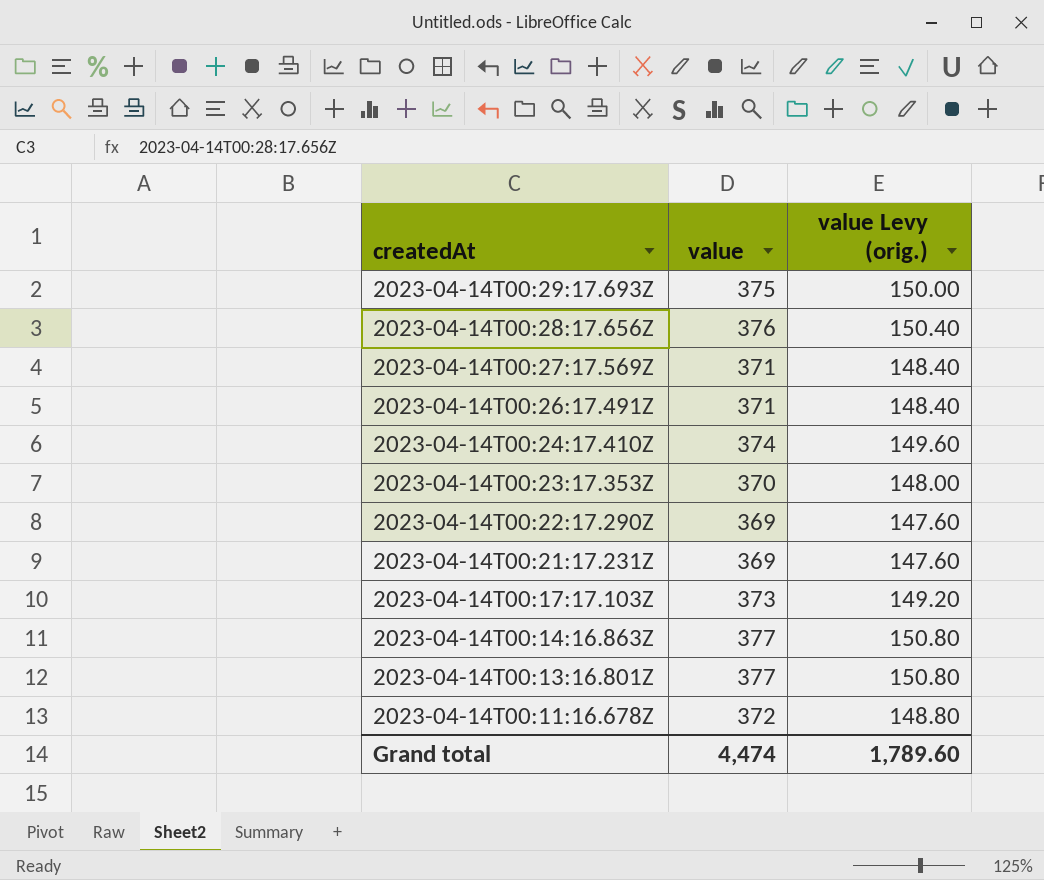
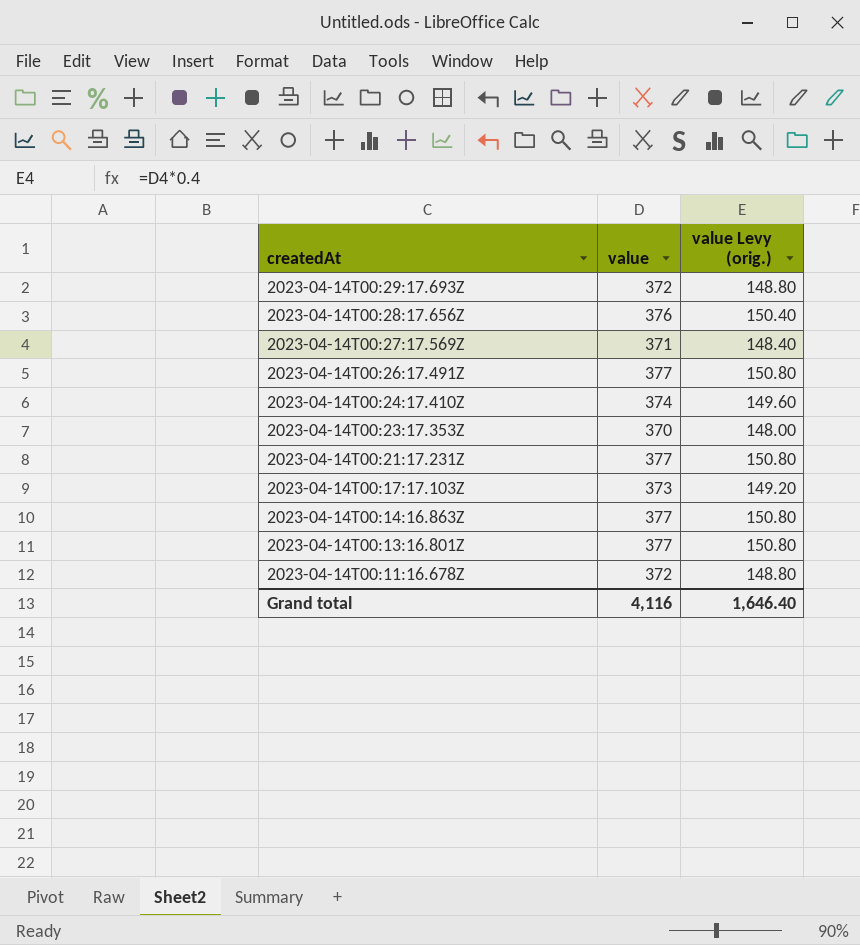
row 2023-04-14T00:22:17.290Z: 369 | 147.60 -> none
2023-04-14T00:29:17.693Z | value: 375 -> 372
2023-04-14T00:29:17.693Z | value Levy (orig.): 150.00 -> 148.80
2023-04-14T00:26:17.491Z | value: 371 -> 377
2023-04-14T00:26:17.491Z | value Levy (orig.): 148.40 -> 150.80
2023-04-14T00:21:17.231Z | value: 369 -> 377
2023-04-14T00:21:17.231Z | value Levy (orig.): 147.60 -> 150.80
Grand total | value: 4,474 -> 4,116
Grand total | value Levy (orig.): 1,789.60 -> 1,646.40

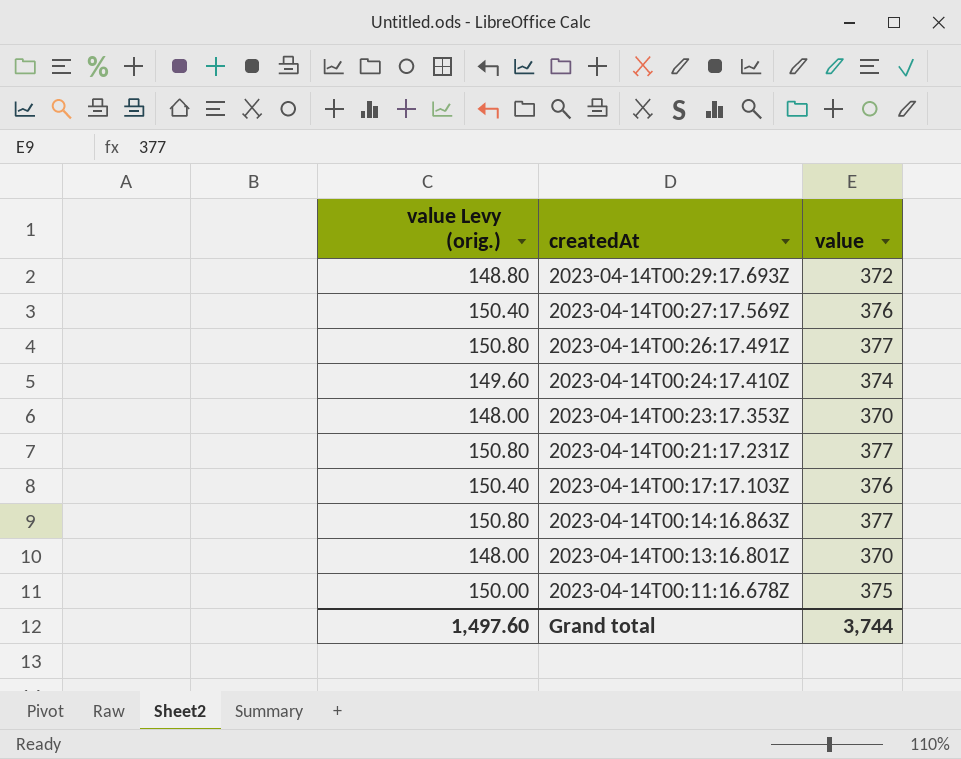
column value Levy (orig.) | position: 3 -> 1
row 2023-04-14T00:28:17.656Z: 376 | 150.40 -> none
2023-04-14T00:27:17.569Z | value Levy (orig.): 148.40 -> 150.40
2023-04-14T00:27:17.569Z | value: 371 -> 376
2023-04-14T00:17:17.103Z | value Levy (orig.): 149.20 -> 150.40
2023-04-14T00:17:17.103Z | value: 373 -> 376
2023-04-14T00:13:16.801Z | value Levy (orig.): 150.80 -> 148.00
2023-04-14T00:13:16.801Z | value: 377 -> 370
2023-04-14T00:11:16.678Z | value Levy (orig.): 148.80 -> 150.00
2023-04-14T00:11:16.678Z | value: 372 -> 375
Grand total | value Levy (orig.): 1,646.40 -> 1,497.60
Grand total | value: 4,116 -> 3,744

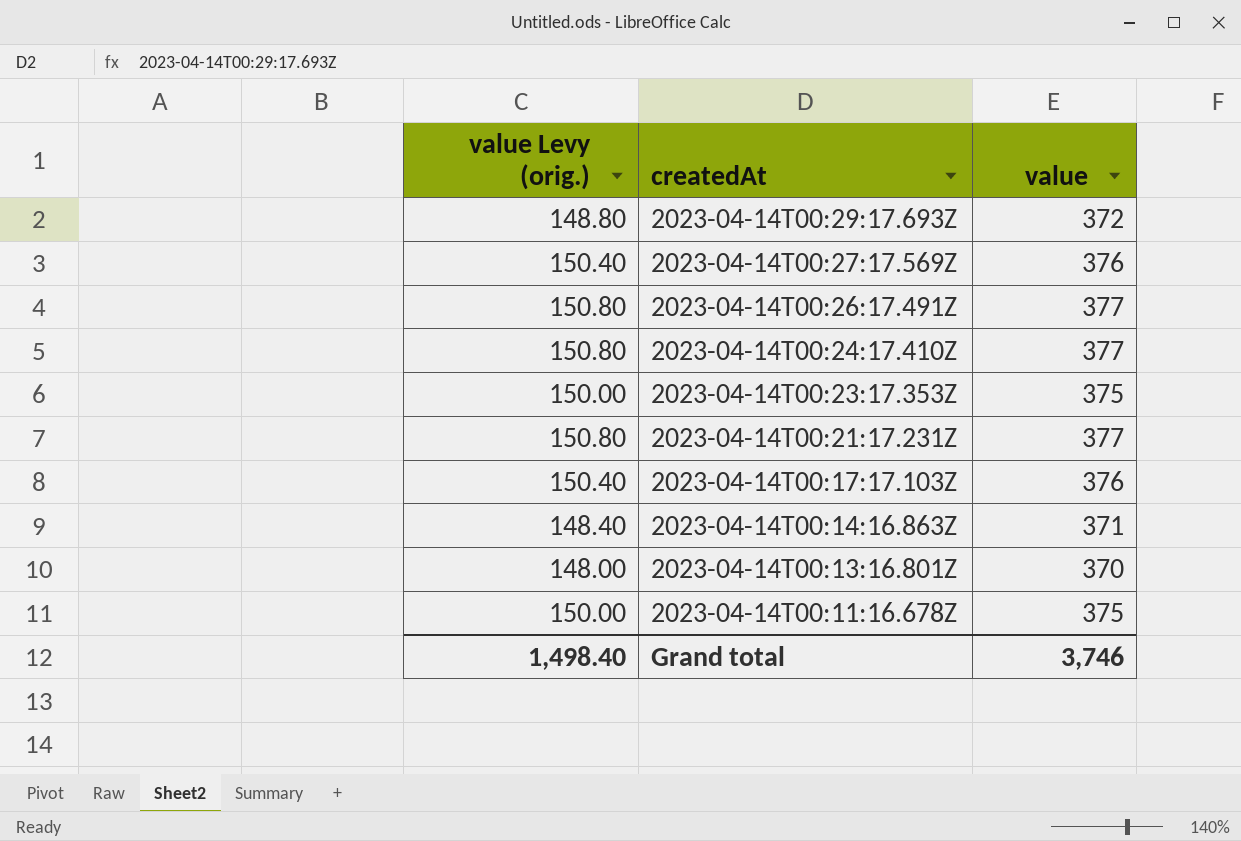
2023-04-14T00:24:17.410Z | value Levy (orig.): 149.60 -> 150.80
2023-04-14T00:24:17.410Z | value: 374 -> 377
2023-04-14T00:23:17.353Z | value Levy (orig.): 148.00 -> 150.00
2023-04-14T00:23:17.353Z | value: 370 -> 375
2023-04-14T00:14:16.863Z | value Levy (orig.): 150.80 -> 148.40
2023-04-14T00:14:16.863Z | value: 377 -> 371
Grand total | value Levy (orig.): 1,497.60 -> 1,498.40
Grand total | value: 3,744 -> 3,746

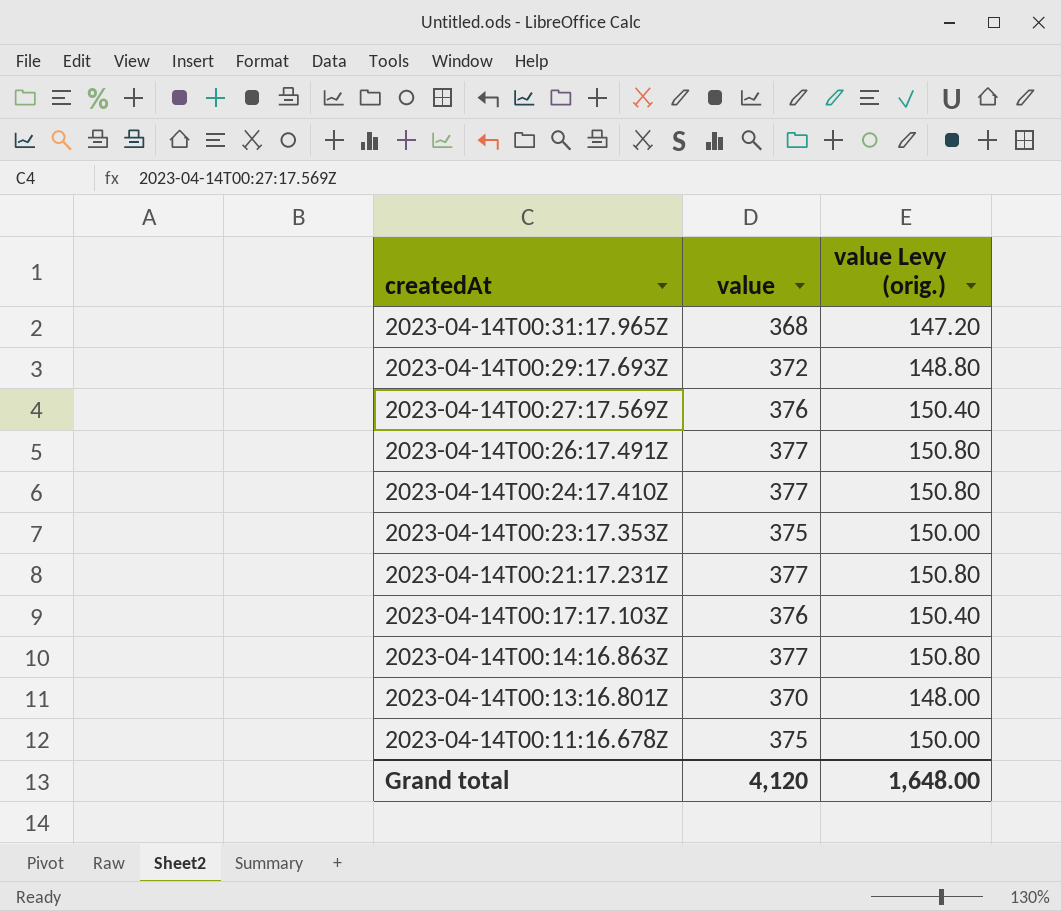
column value Levy (orig.) | position: 1 -> 3
row 2023-04-14T00:31:17.965Z: none -> 368 | 147.20
2023-04-14T00:14:16.863Z | value: 371 -> 377
2023-04-14T00:14:16.863Z | value Levy (orig.): 148.40 -> 150.80
Grand total | value: 3,746 -> 4,120
Grand total | value Levy (orig.): 1,498.40 -> 1,648.00

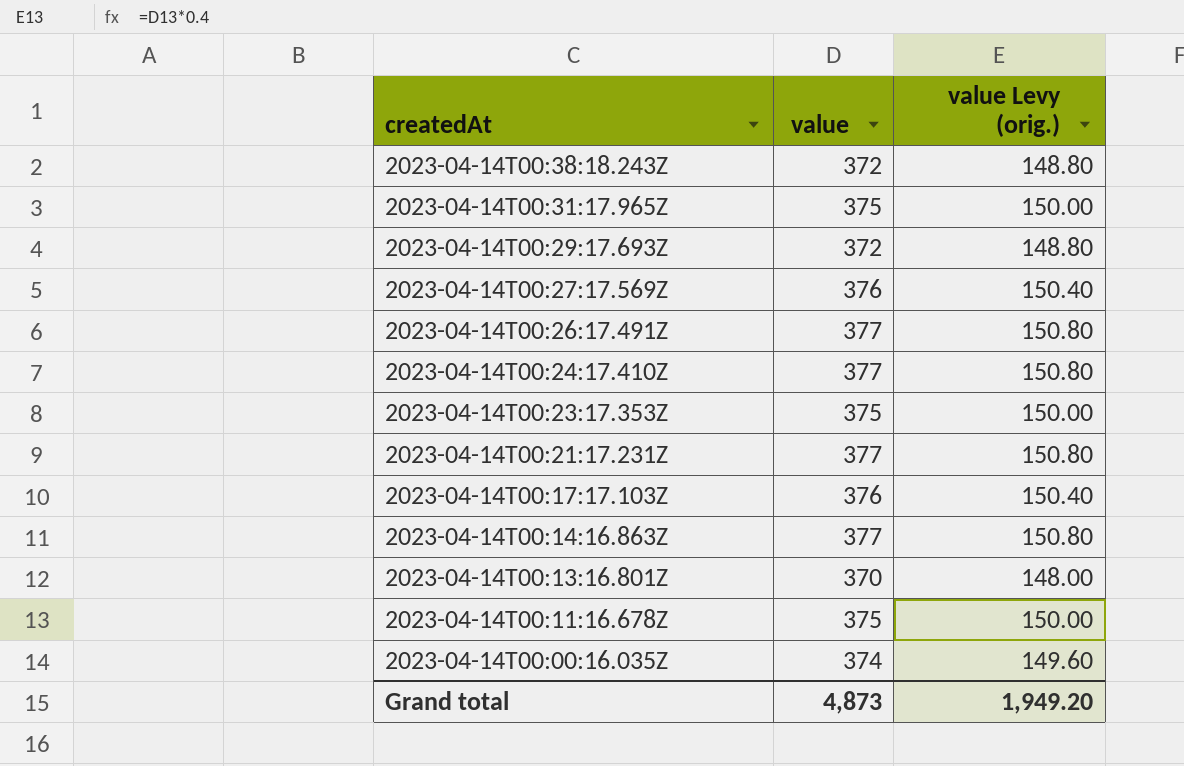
row 2023-04-14T00:38:18.243Z: none -> 372 | 148.80
2023-04-14T00:31:17.965Z | value: 368 -> 375
2023-04-14T00:31:17.965Z | value Levy (orig.): 147.20 -> 150.00
row 2023-04-14T00:00:16.035Z: none -> 374 | 149.60
Grand total | value: 4,120 -> 4,873
Grand total | value Levy (orig.): 1,648.00 -> 1,949.20

